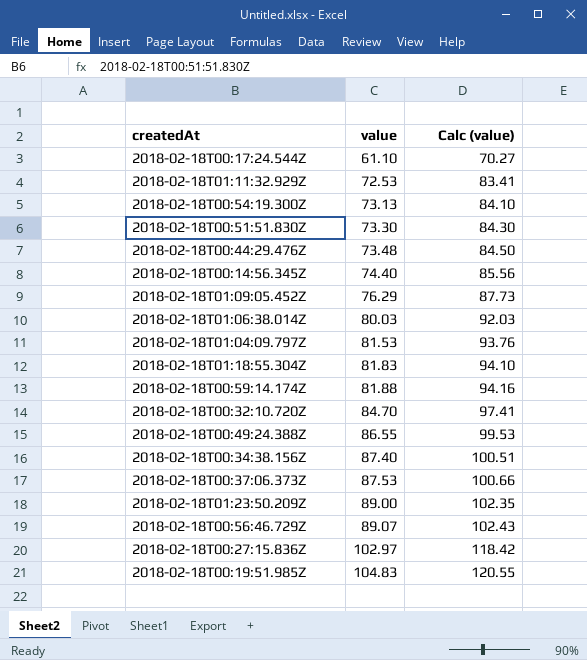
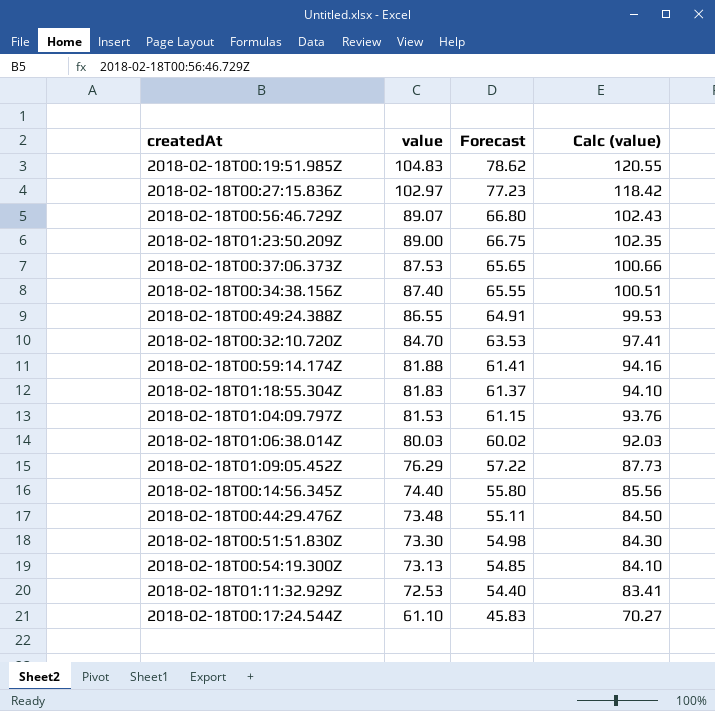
row order: value ascending -> value descending
column Forecast | formula: none -> [value] * 0.75

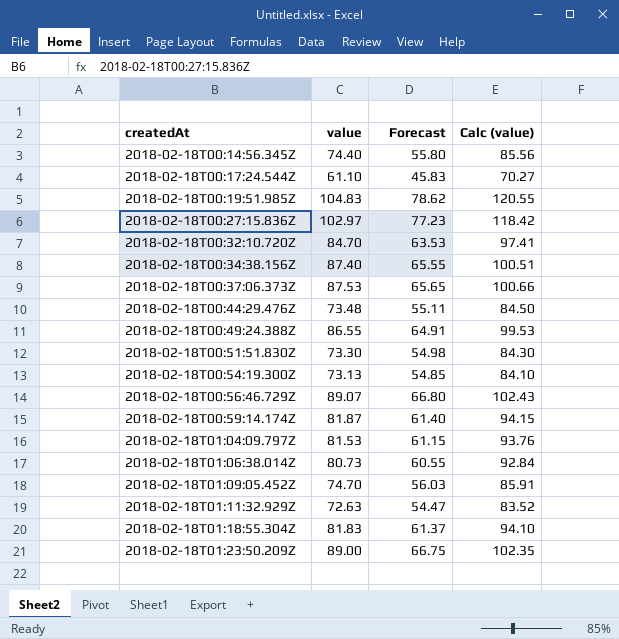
row order: value descending -> createdAt ascending
2018-02-18T00:59:14.174Z | value: 81.88 -> 81.87
2018-02-18T00:59:14.174Z | Forecast: 61.41 -> 61.40
2018-02-18T00:59:14.174Z | Calc (value): 94.16 -> 94.15
2018-02-18T01:06:38.014Z | value: 80.03 -> 80.73
2018-02-18T01:06:38.014Z | Forecast: 60.02 -> 60.55
2018-02-18T01:06:38.014Z | Calc (value): 92.03 -> 92.84
2018-02-18T01:09:05.452Z | value: 76.29 -> 74.70
2018-02-18T01:09:05.452Z | Forecast: 57.22 -> 56.03
2018-02-18T01:09:05.452Z | Calc (value): 87.73 -> 85.91
2018-02-18T01:11:32.929Z | value: 72.53 -> 72.63
2018-02-18T01:11:32.929Z | Forecast: 54.40 -> 54.47
2018-02-18T01:11:32.929Z | Calc (value): 83.41 -> 83.52

